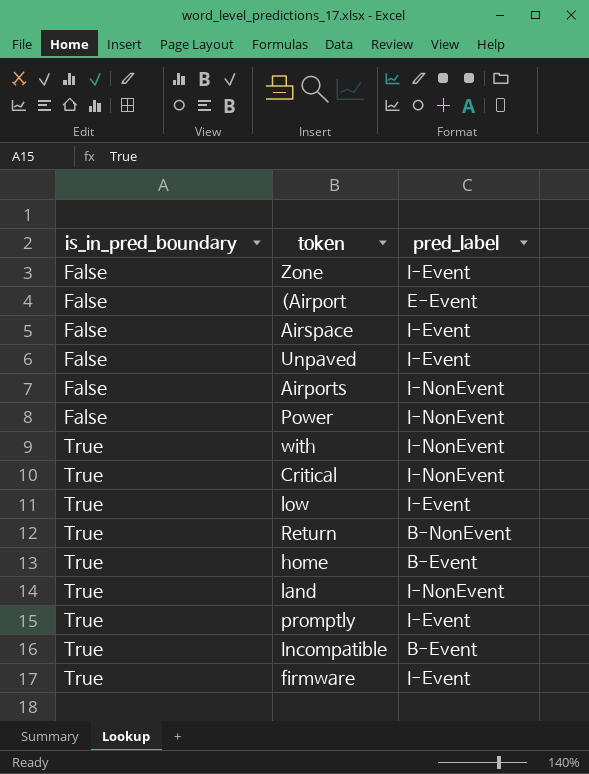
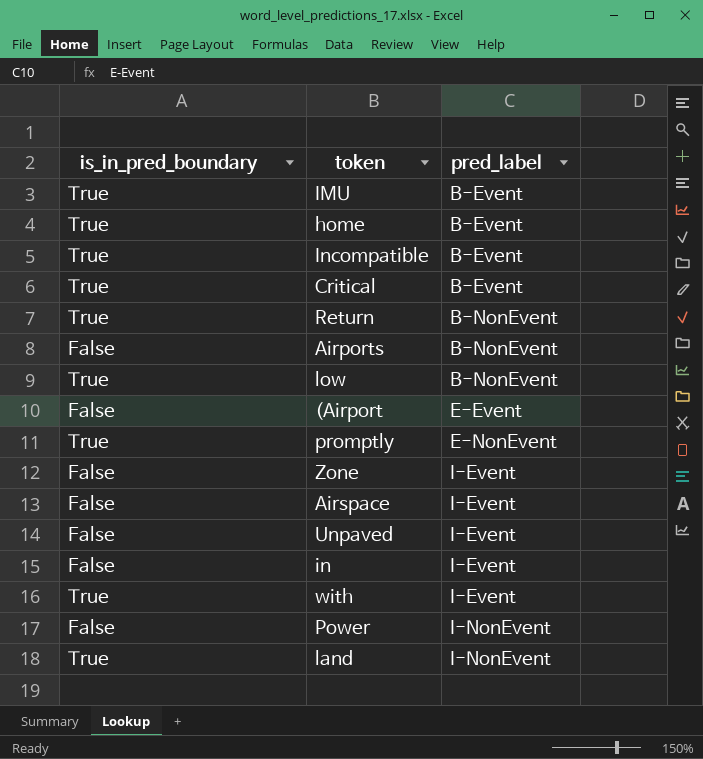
row order: is_in_pred_boundary ascending -> pred_label ascending
row firmware: True | I-Event -> none
row IMU: none -> True | B-Event
Critical | pred_label: I-NonEvent -> B-Event
Airports | pred_label: I-NonEvent -> B-NonEvent
low | pred_label: I-Event -> B-NonEvent
promptly | pred_label: I-Event -> E-NonEvent
row in: none -> False | I-Event
with | pred_label: I-NonEvent -> I-Event

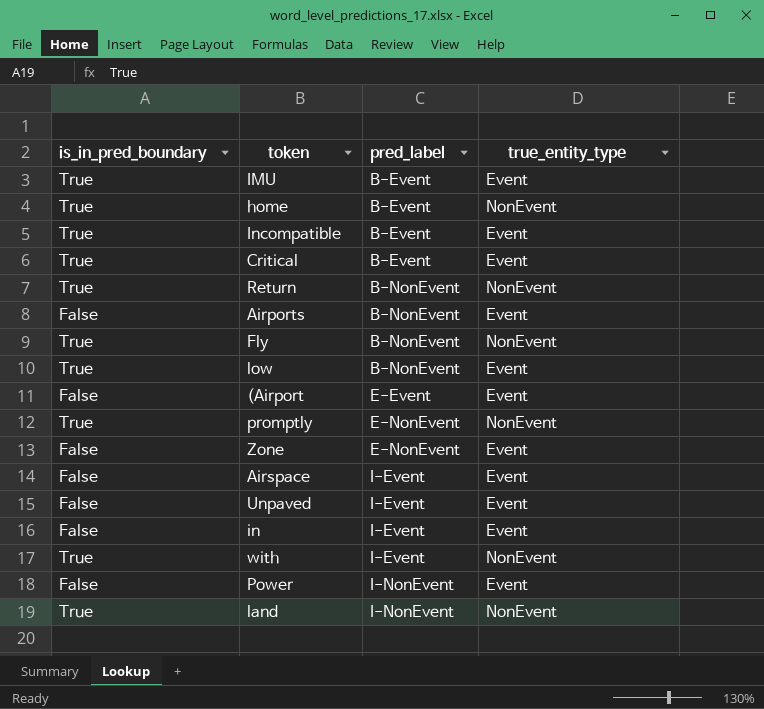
column true_entity_type | position: none -> 4
row Fly: none -> True | B-NonEvent | NonEvent
Zone | pred_label: I-Event -> E-NonEvent

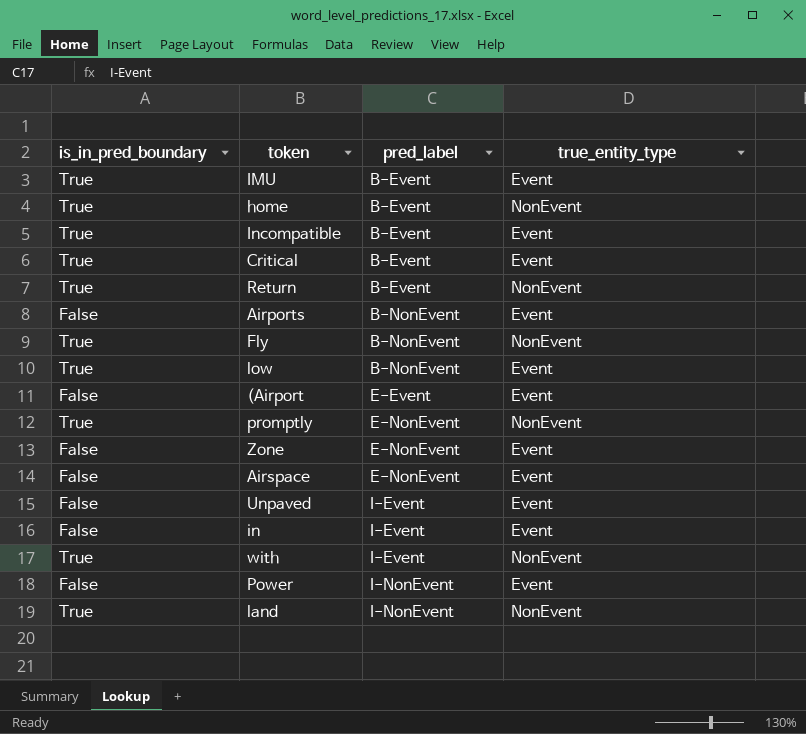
Return | pred_label: B-NonEvent -> B-Event
Airspace | pred_label: I-Event -> E-NonEvent

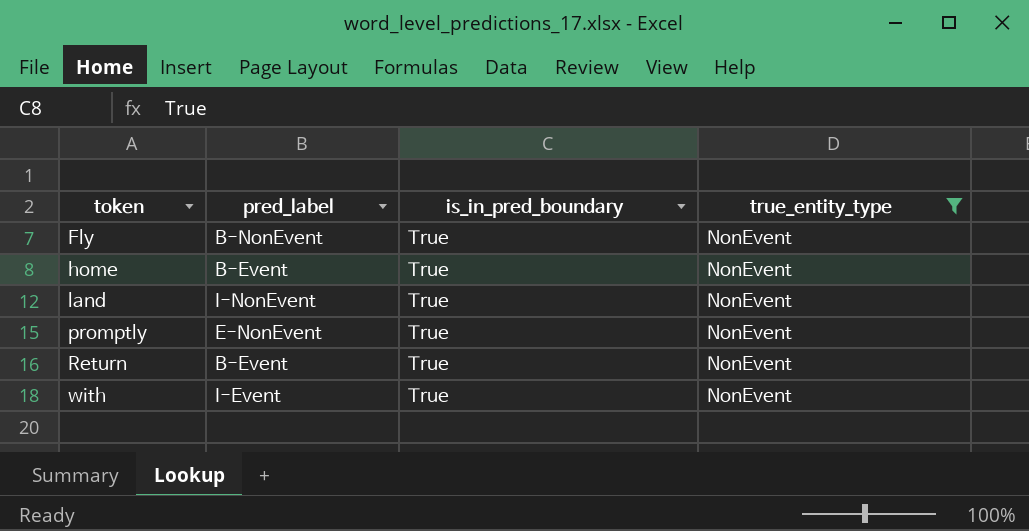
filter: none -> true_entity_type = NonEvent
row order: pred_label ascending -> token ascending
column is_in_pred_boundary | position: 1 -> 3

